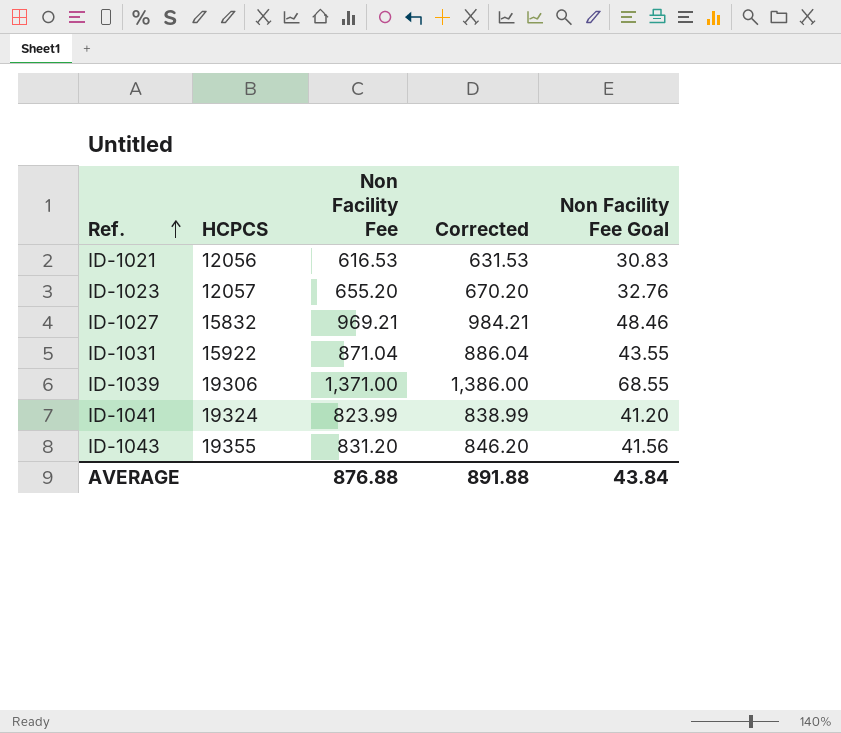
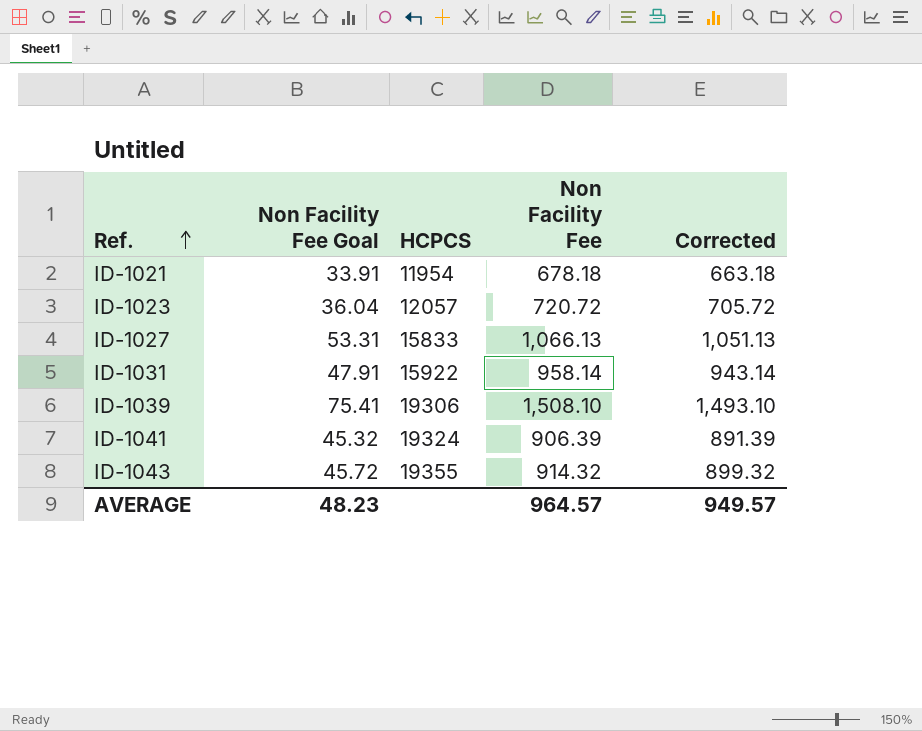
column Non Facility Fee Goal | position: 5 -> 2
column Corrected | formula: [Non Facility Fee] + 15 -> [Non Facility Fee] - 15
ID-1021 | Non Facility Fee Goal: 30.83 -> 33.91
ID-1021 | HCPCS: 12056 -> 11954
ID-1021 | Non Facility Fee: 616.53 -> 678.18
ID-1023 | Non Facility Fee Goal: 32.76 -> 36.04
ID-1023 | Non Facility Fee: 655.20 -> 720.72
ID-1027 | Non Facility Fee Goal: 48.46 -> 53.31
ID-1027 | HCPCS: 15832 -> 15833
ID-1027 | Non Facility Fee: 969.21 -> 1,066.13
ID-1031 | Non Facility Fee Goal: 43.55 -> 47.91
ID-1031 | Non Facility Fee: 871.04 -> 958.14
ID-1039 | Non Facility Fee Goal: 68.55 -> 75.41
ID-1039 | Non Facility Fee: 1,371.00 -> 1,508.10
ID-1041 | Non Facility Fee Goal: 41.20 -> 45.32
ID-1041 | Non Facility Fee: 823.99 -> 906.39
ID-1043 | Non Facility Fee Goal: 41.56 -> 45.72
ID-1043 | Non Facility Fee: 831.20 -> 914.32
AVERAGE | Non Facility Fee Goal: 43.84 -> 48.23
AVERAGE | Non Facility Fee: 876.88 -> 964.57
AVERAGE | Corrected: 891.88 -> 949.57

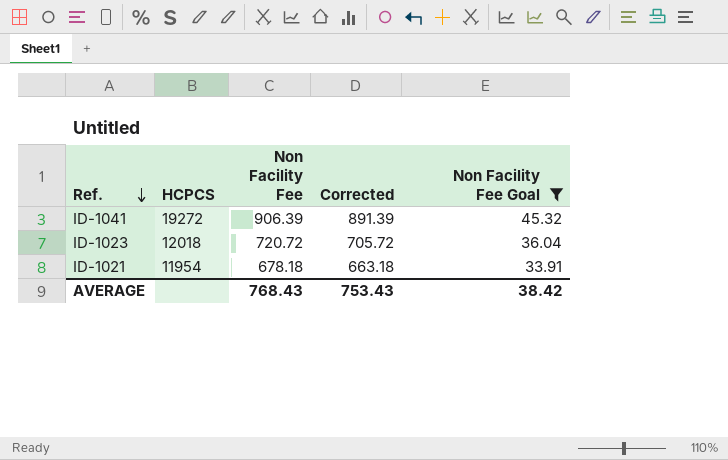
filter: none -> Non Facility Fee Goal <= 45.32
row order: Ref. ascending -> Ref. descending
column Non Facility Fee Goal | position: 2 -> 5
ID-1041 | HCPCS: 19324 -> 19272
ID-1023 | HCPCS: 12057 -> 12018
AVERAGE | Non Facility Fee: 964.57 -> 768.43
AVERAGE | Corrected: 949.57 -> 753.43
AVERAGE | Non Facility Fee Goal: 48.23 -> 38.42

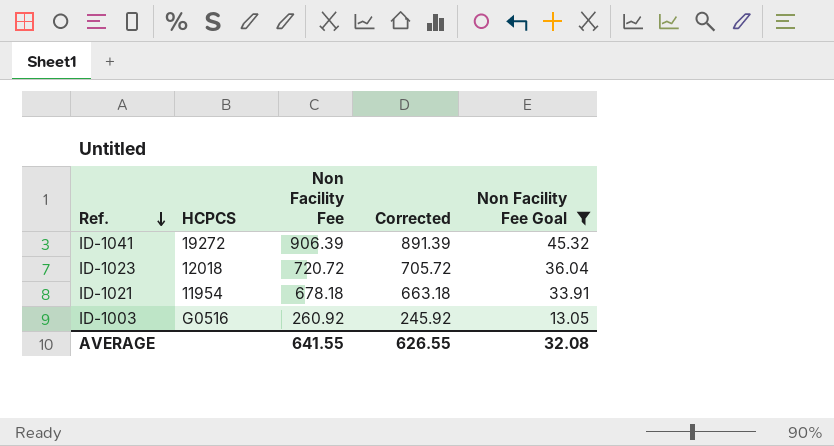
row ID-1003: none -> G0516 | 260.92 | 245.92 | 13.05
AVERAGE | Non Facility Fee: 768.43 -> 641.55
AVERAGE | Corrected: 753.43 -> 626.55
AVERAGE | Non Facility Fee Goal: 38.42 -> 32.08

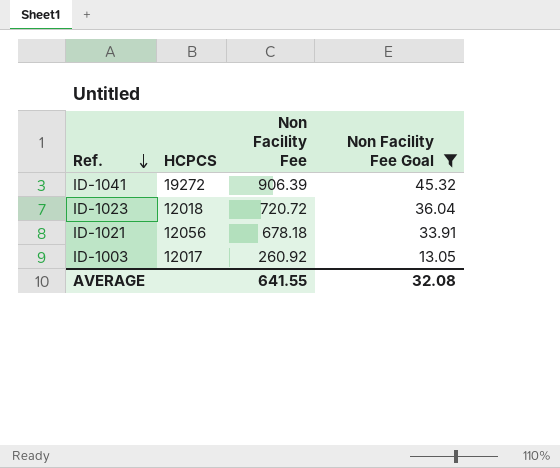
column Corrected | formula: [Non Facility Fee] - 15 -> none
ID-1021 | HCPCS: 11954 -> 12056
ID-1003 | HCPCS: G0516 -> 12017

